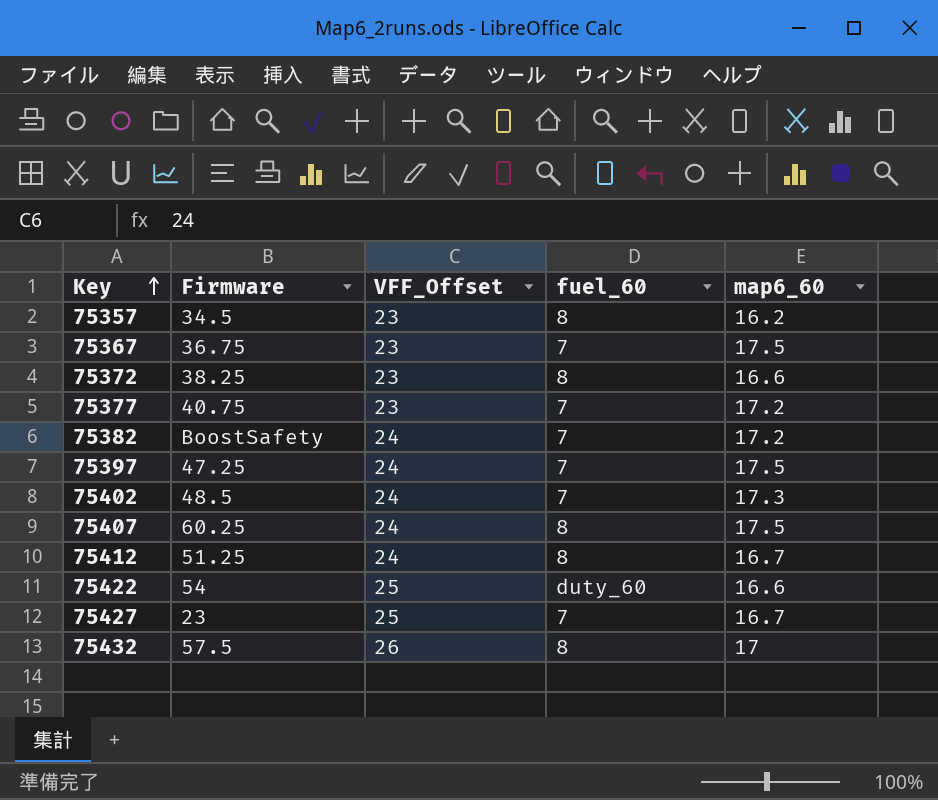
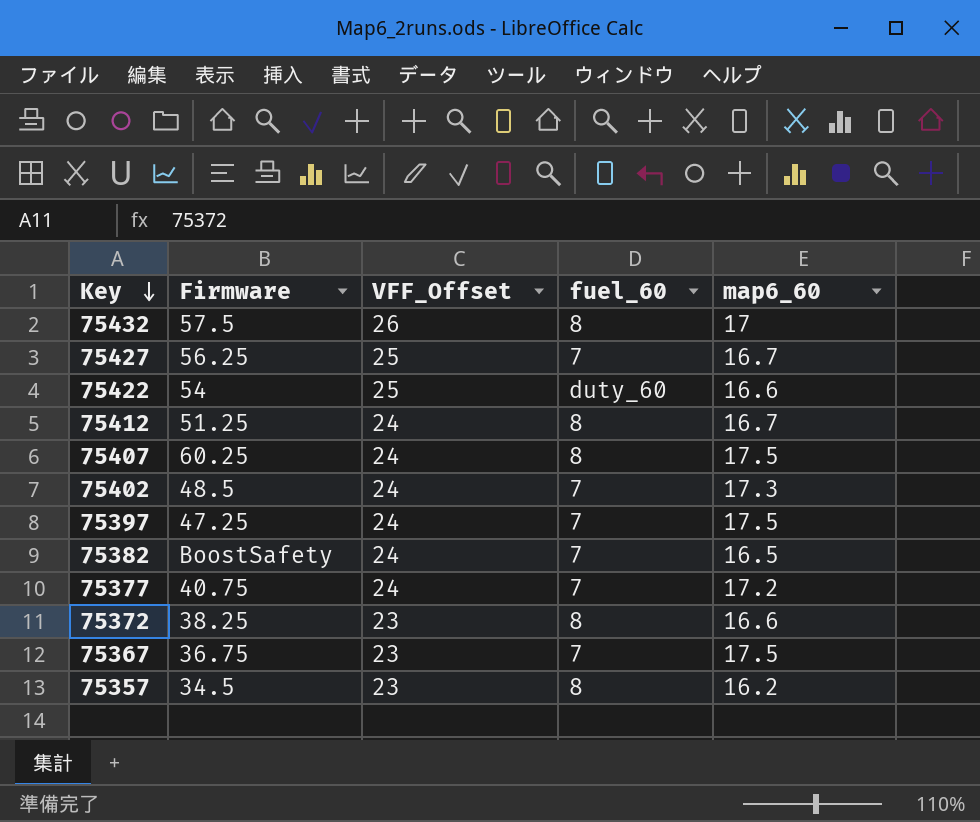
row order: Key ascending -> Key descending
75427 | Firmware: 23 -> 56.25
75382 | map6_60: 17.2 -> 16.5
75377 | VFF_Offset: 23 -> 24

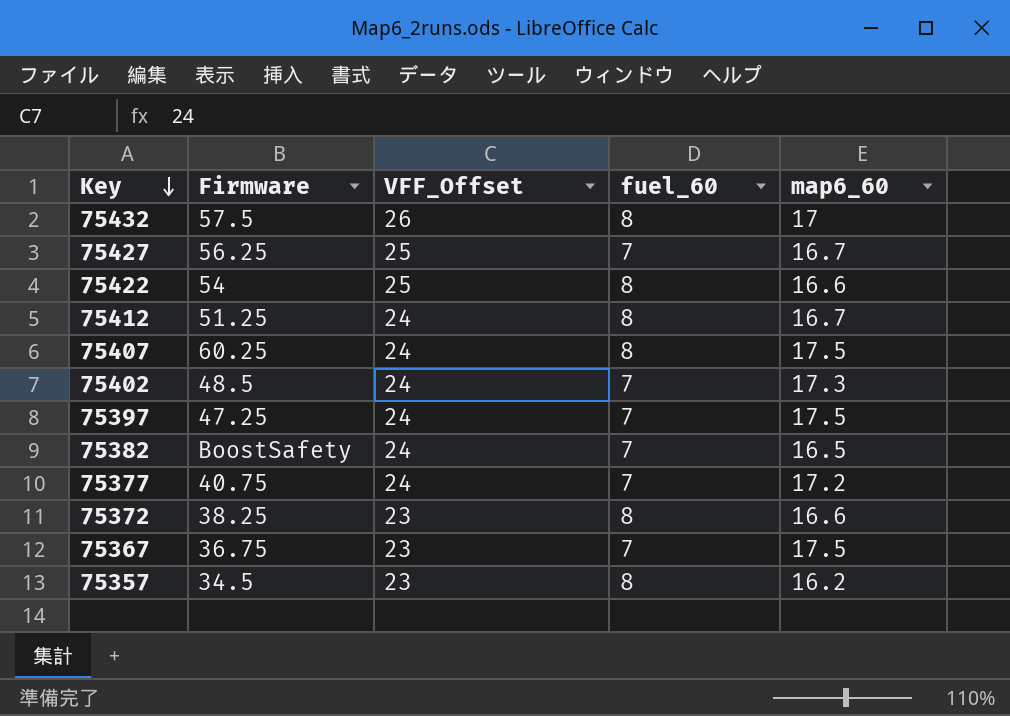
75422 | fuel_60: duty_60 -> 8

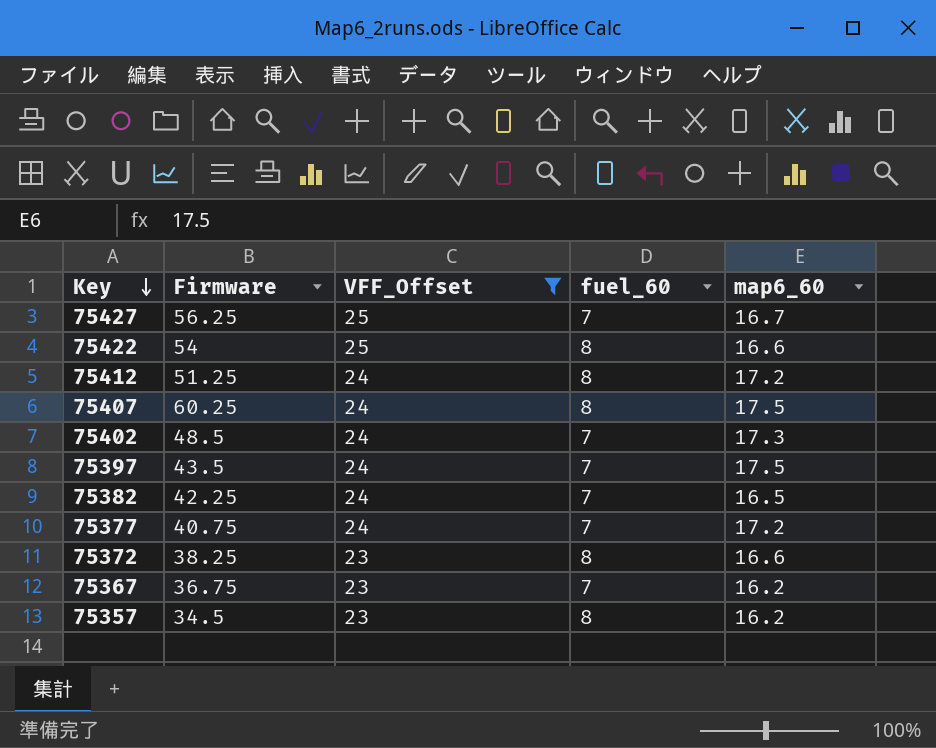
filter: none -> VFF_Offset != 26
75412 | map6_60: 16.7 -> 17.2
75397 | Firmware: 47.25 -> 43.5
75382 | Firmware: BoostSafety -> 42.25
75367 | map6_60: 17.5 -> 16.2

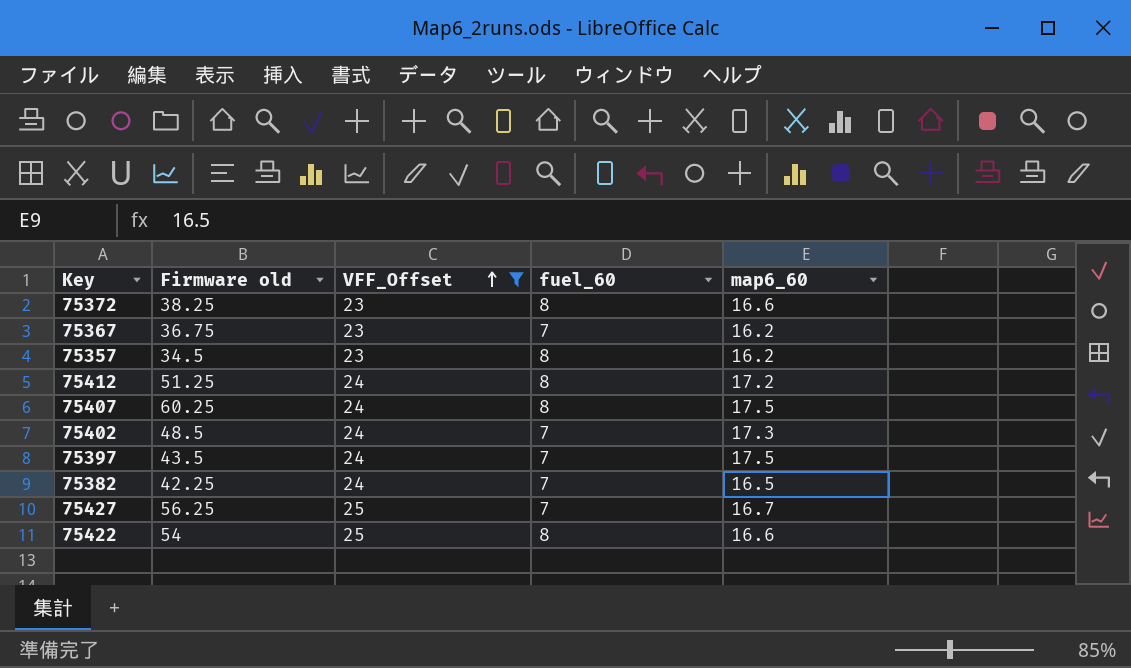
row order: Key descending -> VFF_Offset ascending
column name: Firmware -> Firmware old
row 75377: 40.75 | 24 | 7 | 17.2 -> none

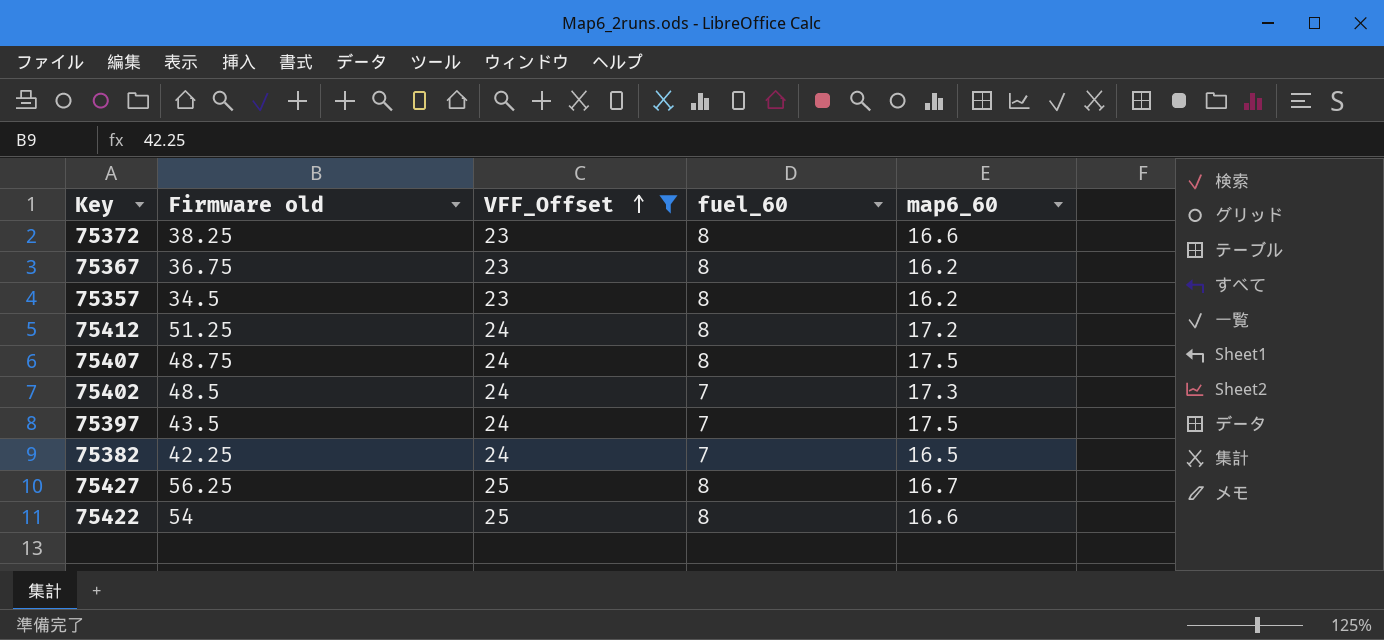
75367 | fuel_60: 7 -> 8
75407 | Firmware old: 60.25 -> 48.75
75427 | fuel_60: 7 -> 8

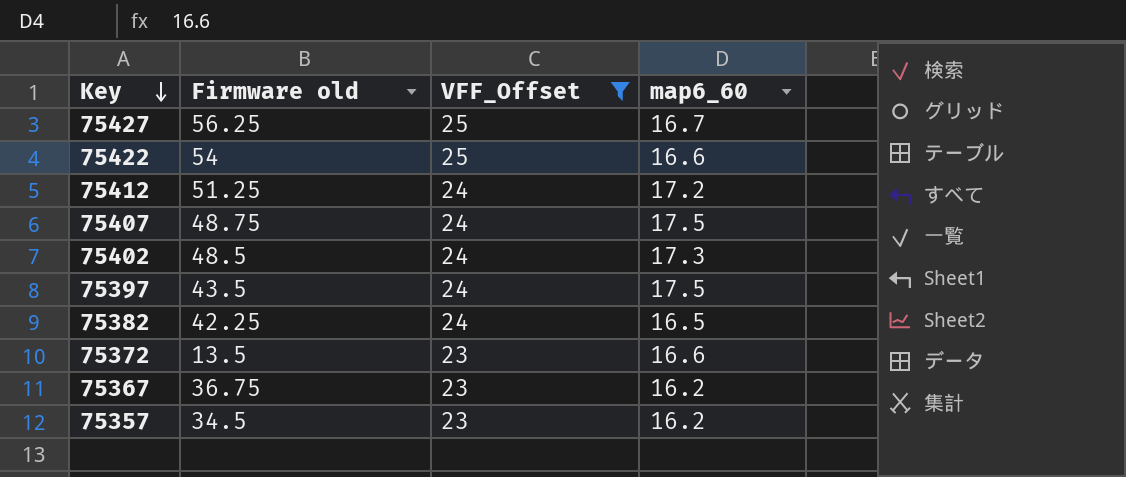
row order: VFF_Offset ascending -> Key descending
column fuel_60 | position: 4 -> none
75372 | Firmware old: 38.25 -> 13.5

